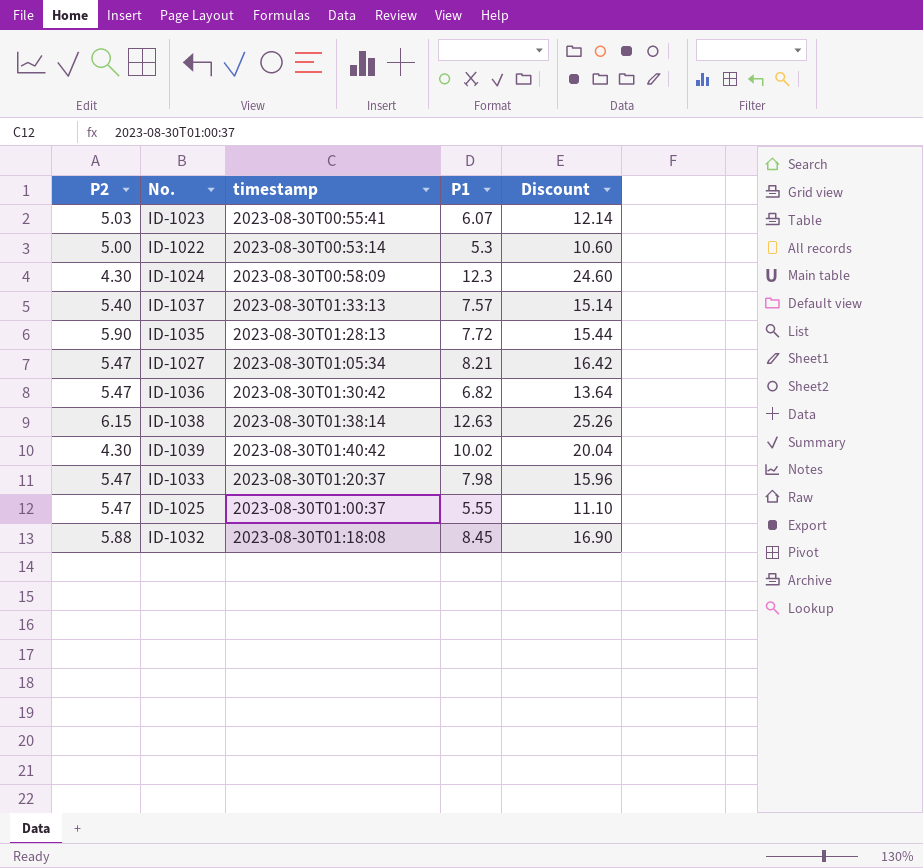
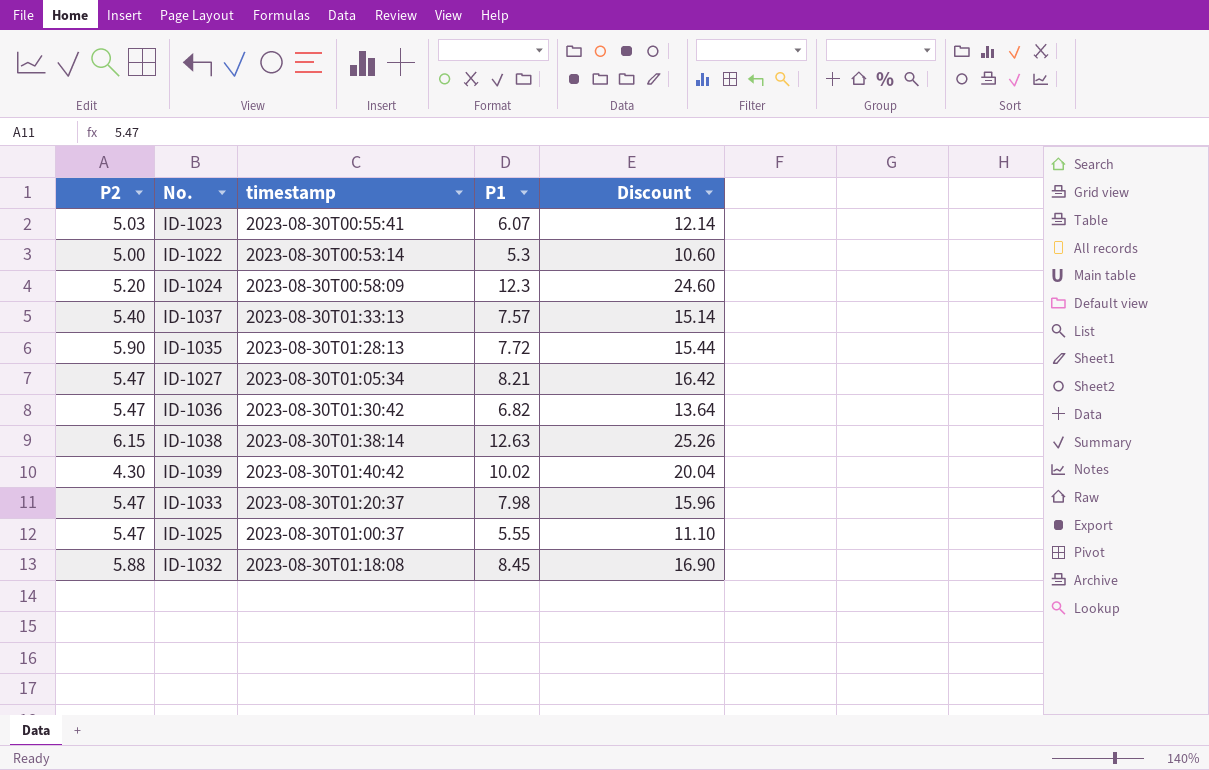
ID-1024 | P2: 4.30 -> 5.20

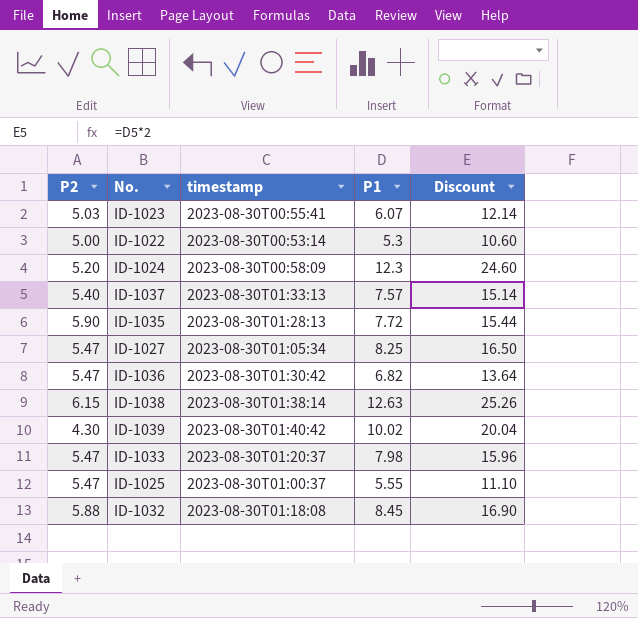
ID-1027 | P1: 8.21 -> 8.25
ID-1027 | Discount: 16.42 -> 16.50

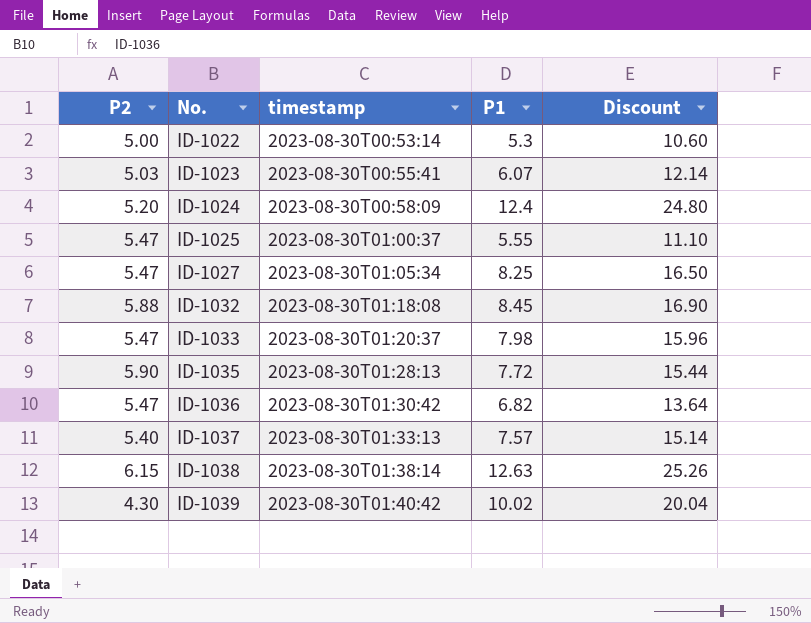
row order: none -> No. ascending
ID-1024 | P1: 12.3 -> 12.4
ID-1024 | Discount: 24.60 -> 24.80

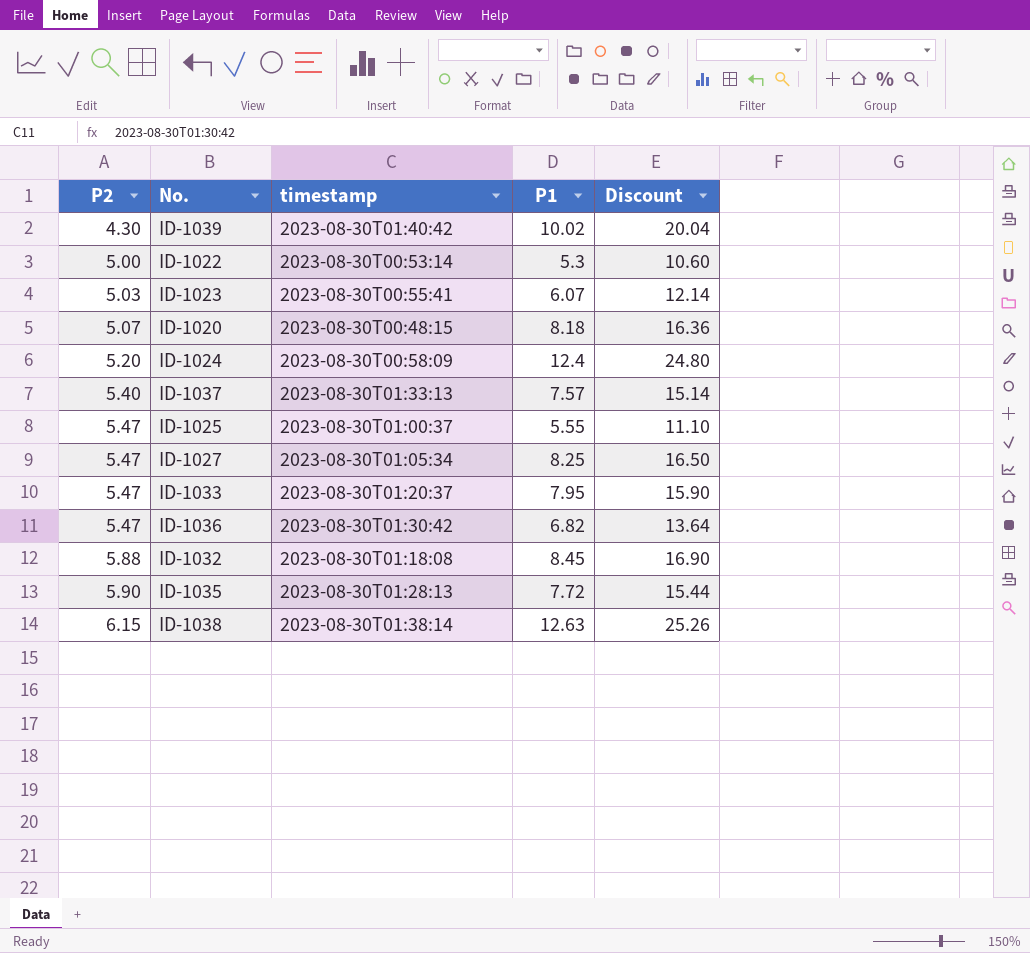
row order: No. ascending -> P2 ascending
row ID-1020: none -> 5.07 | 2023-08-30T00:48:15 | 8.18 | 16.36
ID-1033 | P1: 7.98 -> 7.95
ID-1033 | Discount: 15.96 -> 15.90

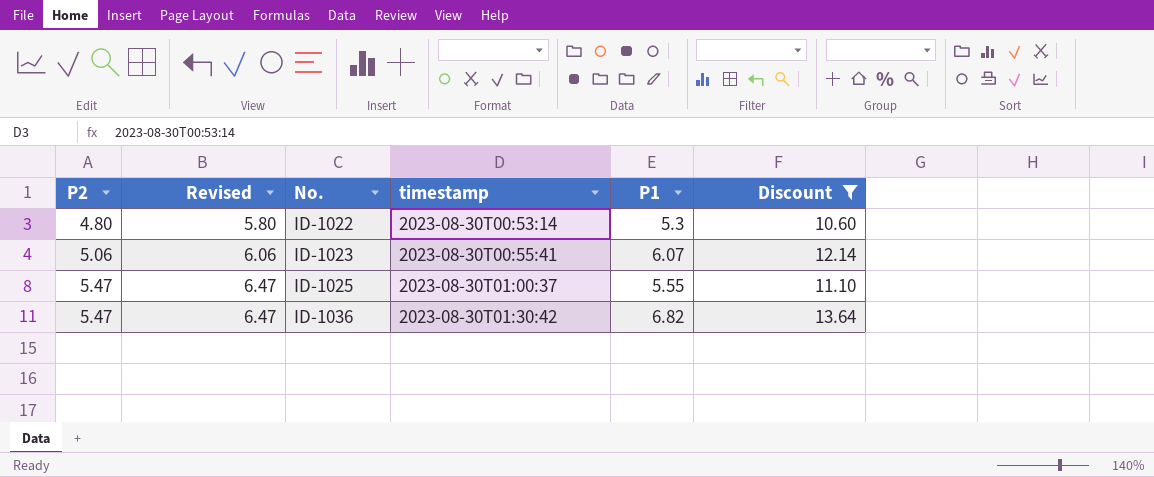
filter: none -> Discount <= 13.64
column Revised | formula: none -> [P2] + 1
ID-1022 | P2: 5.00 -> 4.80
ID-1023 | P2: 5.03 -> 5.06

